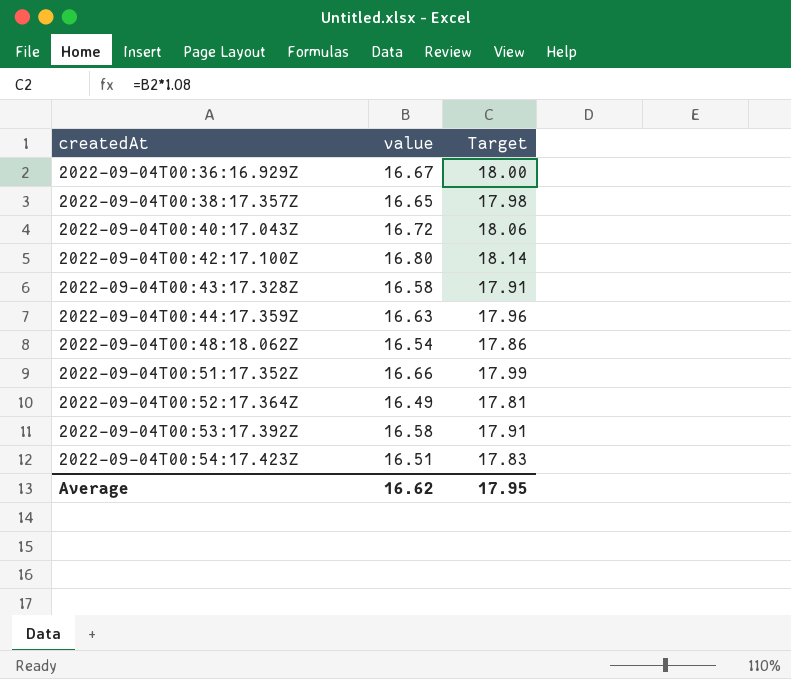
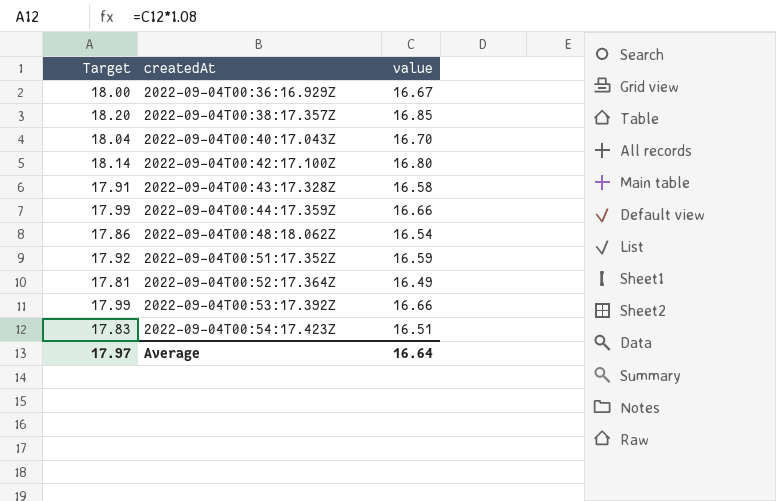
column Target | position: 3 -> 1
2022-09-04T00:38:17.357Z | Target: 17.98 -> 18.20
2022-09-04T00:38:17.357Z | value: 16.65 -> 16.85
2022-09-04T00:40:17.043Z | Target: 18.06 -> 18.04
2022-09-04T00:40:17.043Z | value: 16.72 -> 16.70
2022-09-04T00:44:17.359Z | Target: 17.96 -> 17.99
2022-09-04T00:44:17.359Z | value: 16.63 -> 16.66
2022-09-04T00:51:17.352Z | Target: 17.99 -> 17.92
2022-09-04T00:51:17.352Z | value: 16.66 -> 16.59
2022-09-04T00:53:17.392Z | Target: 17.91 -> 17.99
2022-09-04T00:53:17.392Z | value: 16.58 -> 16.66
Average | Target: 17.95 -> 17.97
Average | value: 16.62 -> 16.64

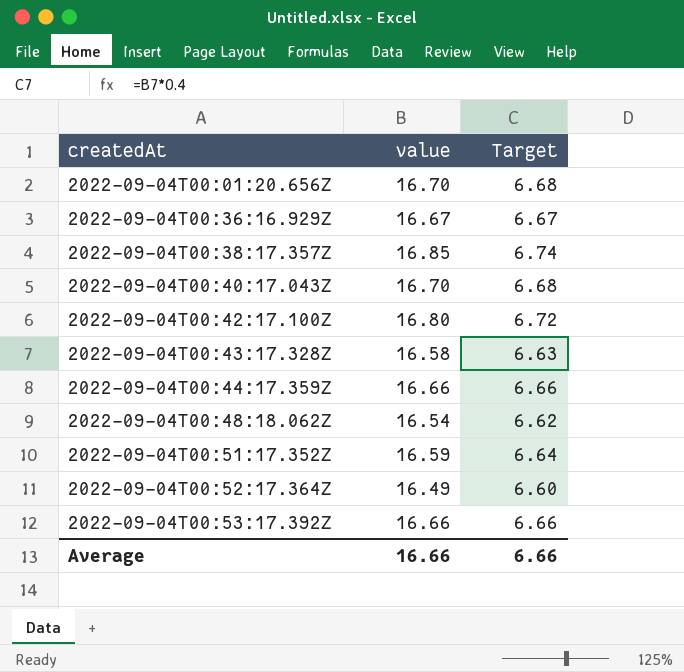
column Target | formula: [value] * 1.08 -> [value] * 0.4
column Target | position: 1 -> 3
row 2022-09-04T00:54:17.423Z: 17.83 | 16.51 -> none
row 2022-09-04T00:01:20.656Z: none -> 16.70 | 6.68
Average | value: 16.64 -> 16.66
Average | Target: 17.97 -> 6.66

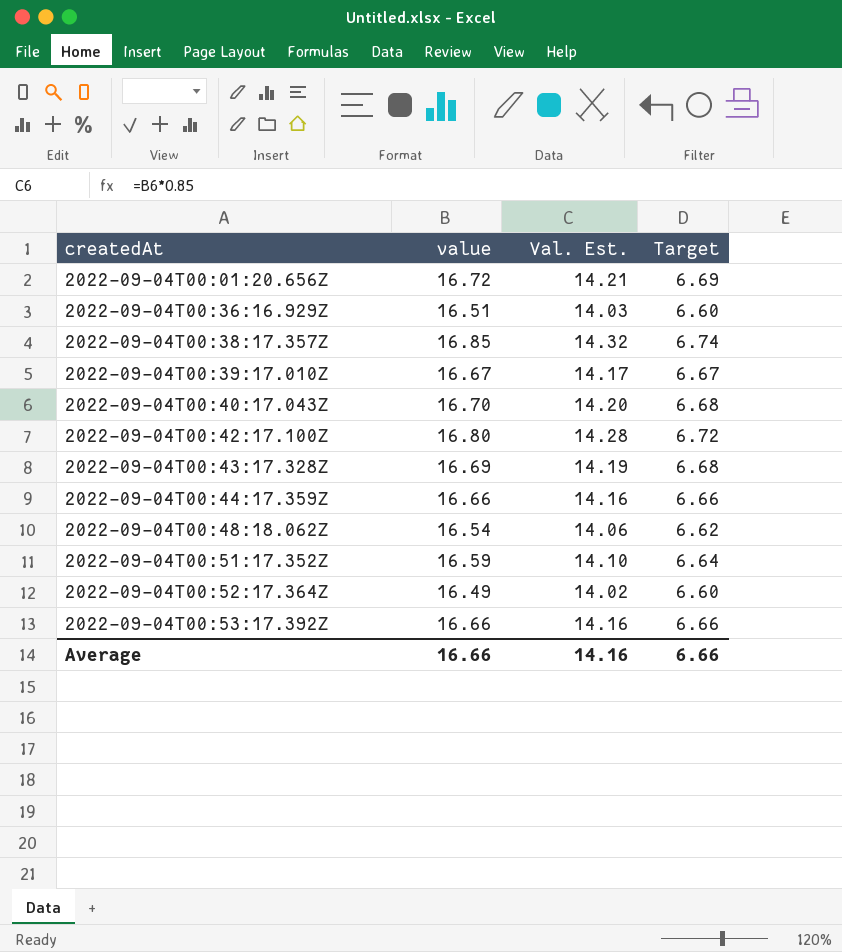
column Val. Est. | formula: none -> [value] * 0.85
2022-09-04T00:01:20.656Z | value: 16.70 -> 16.72
2022-09-04T00:01:20.656Z | Target: 6.68 -> 6.69
2022-09-04T00:36:16.929Z | value: 16.67 -> 16.51
2022-09-04T00:36:16.929Z | Target: 6.67 -> 6.60
row 2022-09-04T00:39:17.010Z: none -> 16.67 | 14.17 | 6.67
2022-09-04T00:43:17.328Z | value: 16.58 -> 16.69
2022-09-04T00:43:17.328Z | Target: 6.63 -> 6.68

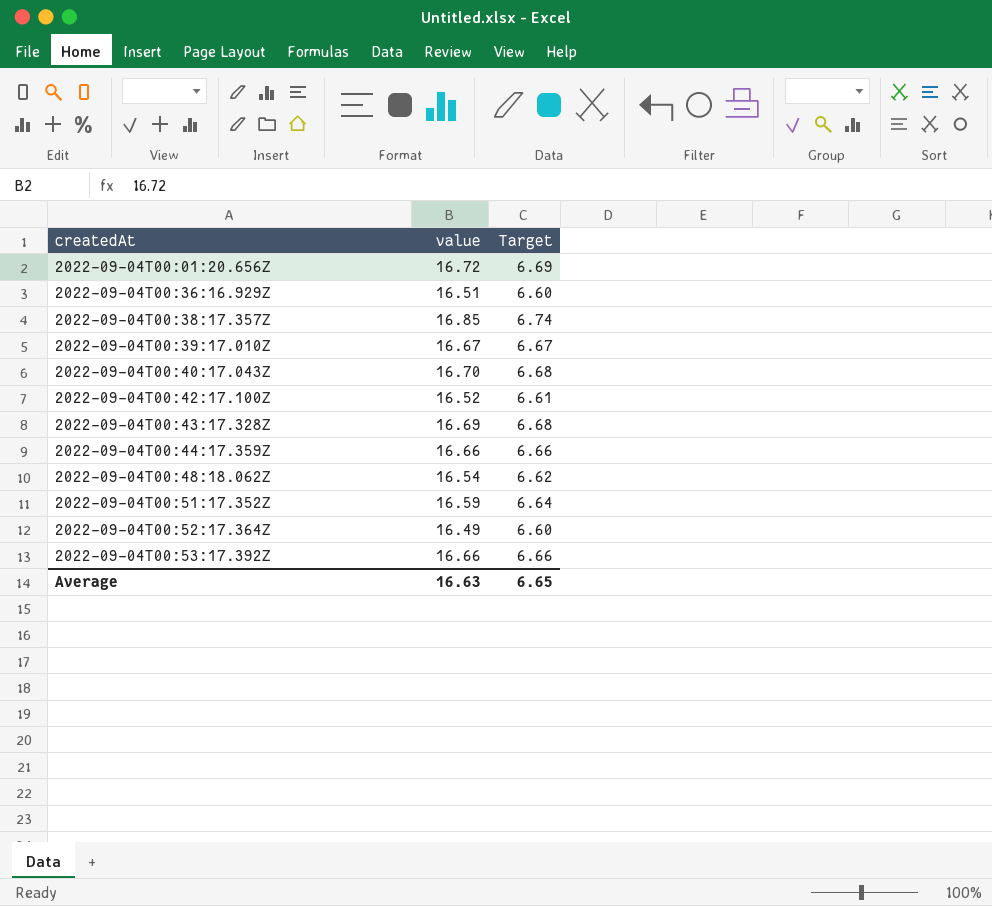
column Val. Est. | formula: [value] * 0.85 -> none
2022-09-04T00:42:17.100Z | value: 16.80 -> 16.52
2022-09-04T00:42:17.100Z | Target: 6.72 -> 6.61
Average | value: 16.66 -> 16.63
Average | Target: 6.66 -> 6.65

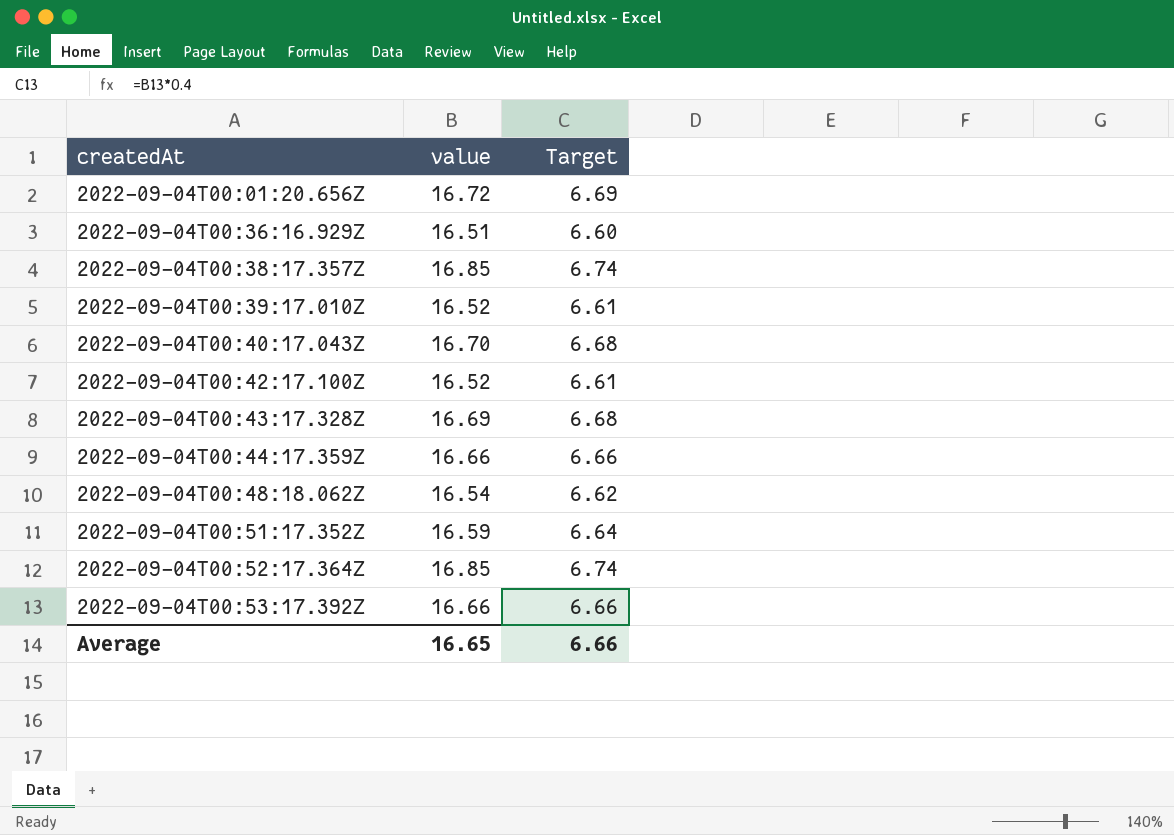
2022-09-04T00:39:17.010Z | value: 16.67 -> 16.52
2022-09-04T00:39:17.010Z | Target: 6.67 -> 6.61
2022-09-04T00:52:17.364Z | value: 16.49 -> 16.85
2022-09-04T00:52:17.364Z | Target: 6.60 -> 6.74
Average | value: 16.63 -> 16.65
Average | Target: 6.65 -> 6.66

